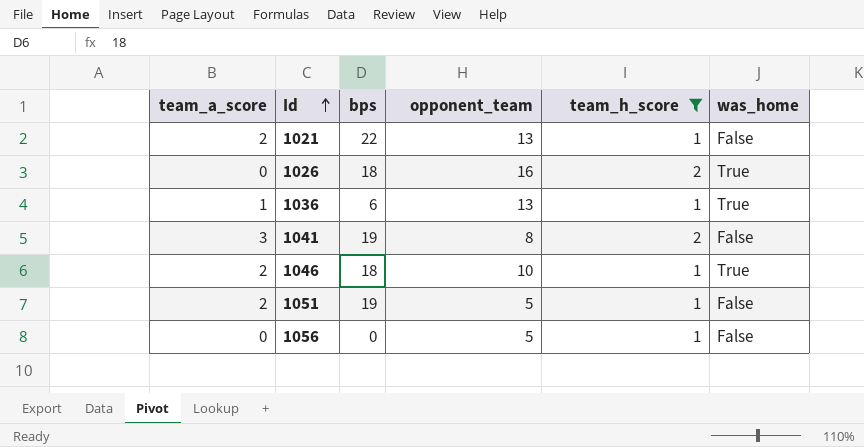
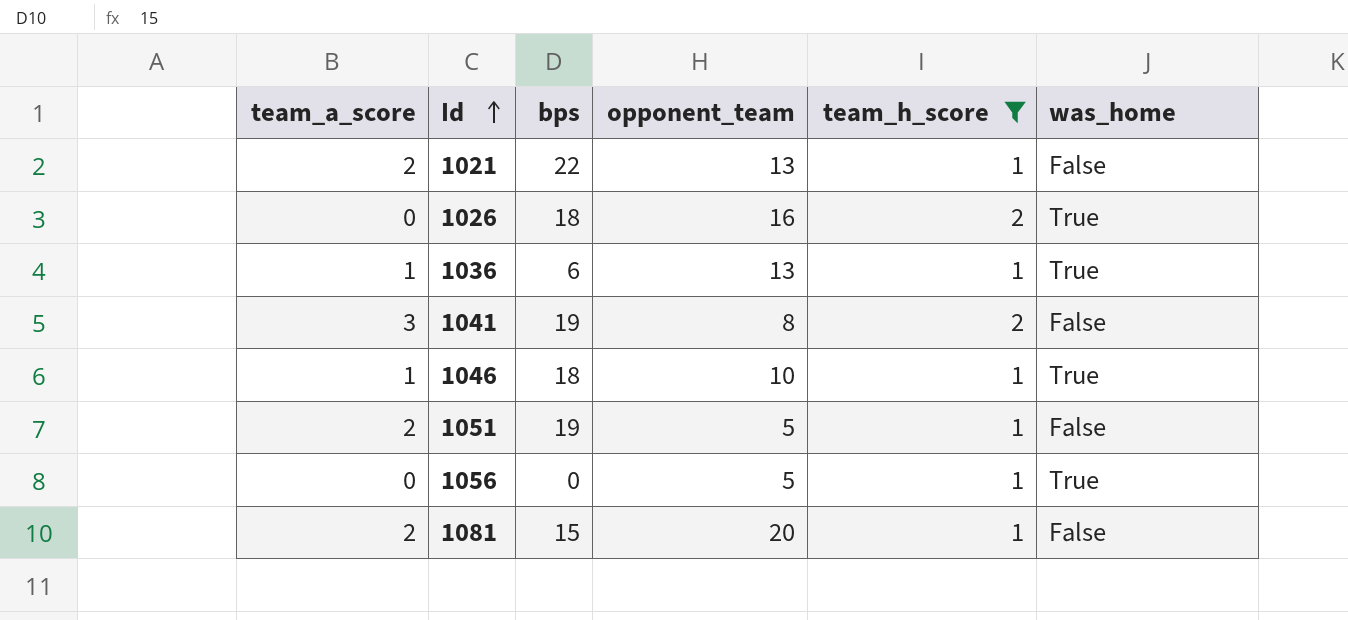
1046 | team_a_score: 2 -> 1
1056 | was_home: False -> True
row 1081: none -> 2 | 15 | 20 | 1 | False

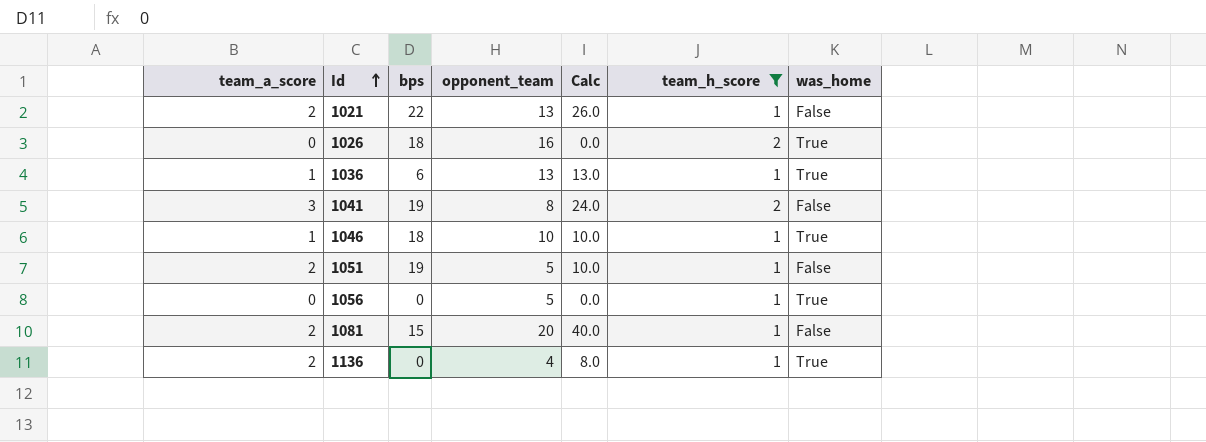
column Calc | formula: none -> [team_a_score] * [opponent_team]
row 1136: none -> 2 | 0 | 4 | 8.0 | 1 | True

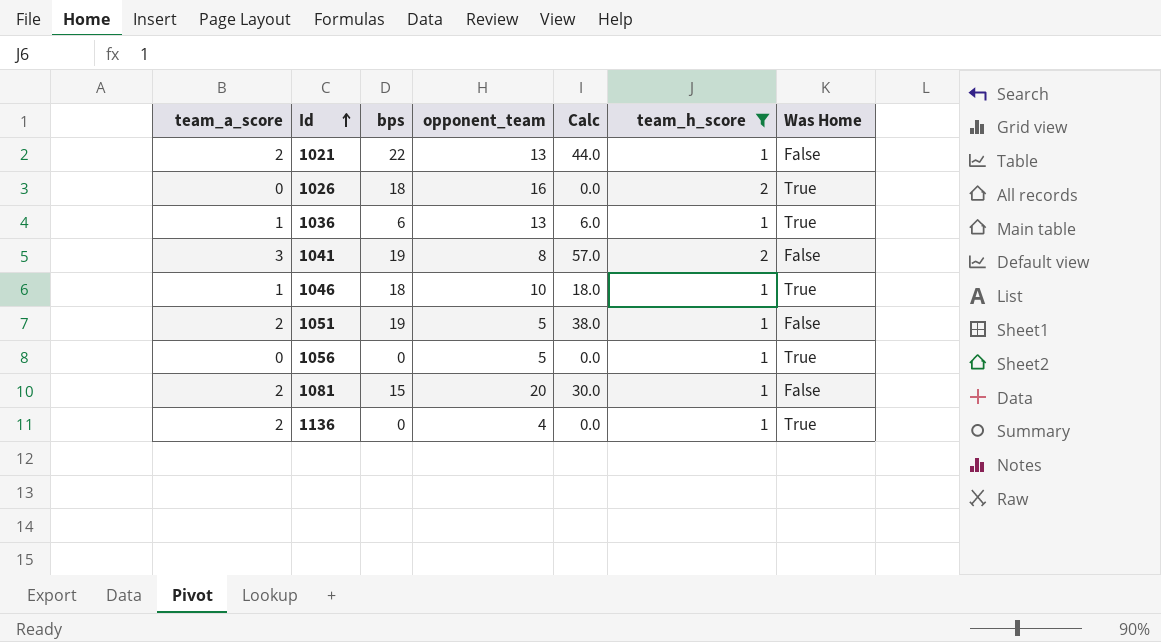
column Calc | formula: [team_a_score] * [opponent_team] -> [team_a_score] * [bps]
column name: was_home -> Was Home

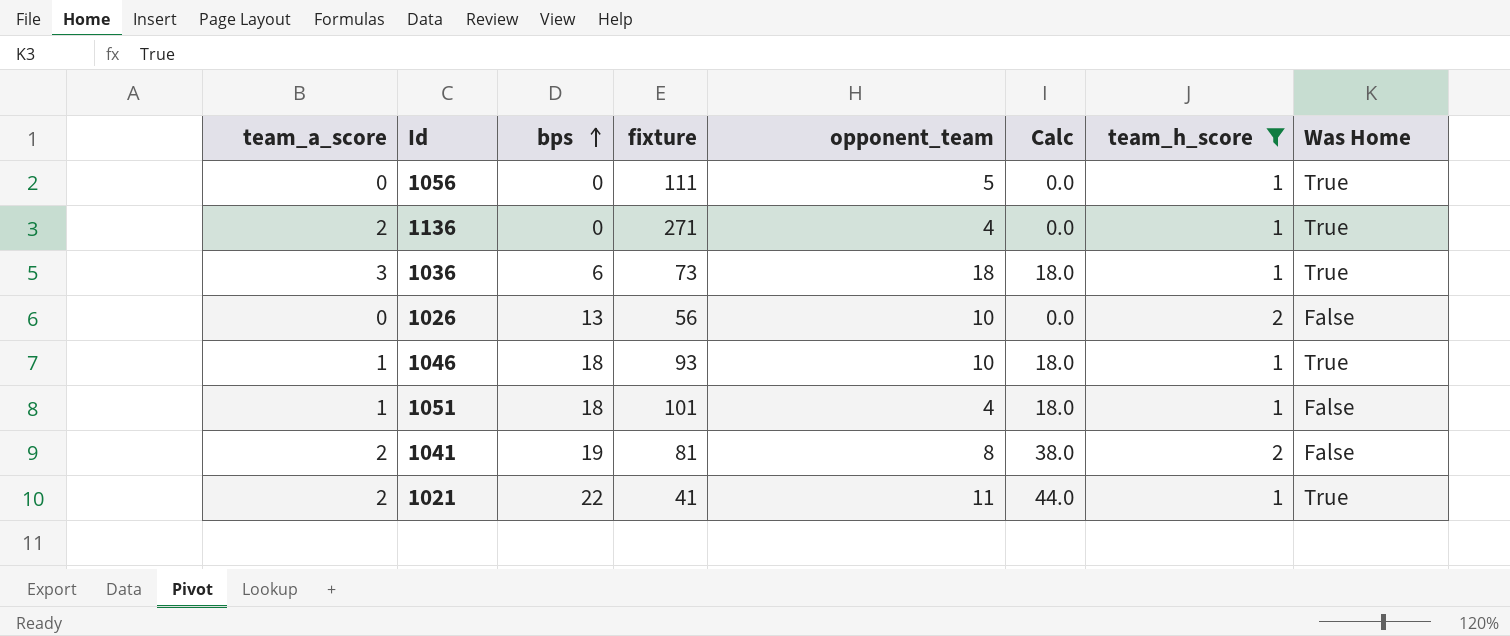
row order: Id ascending -> bps ascending
column fixture | position: none -> 4
row 1081: 2 | 15 | 20 | 30.0 | 1 | False -> none
1036 | team_a_score: 1 -> 3
1036 | opponent_team: 13 -> 18
1036 | Calc: 6.0 -> 18.0
1026 | bps: 18 -> 13
1026 | opponent_team: 16 -> 10
1026 | Was Home: True -> False
1051 | team_a_score: 2 -> 1
1051 | bps: 19 -> 18
1051 | opponent_team: 5 -> 4
1051 | Calc: 38.0 -> 18.0
1041 | team_a_score: 3 -> 2
1041 | Calc: 57.0 -> 38.0
1021 | opponent_team: 13 -> 11
1021 | Was Home: False -> True

